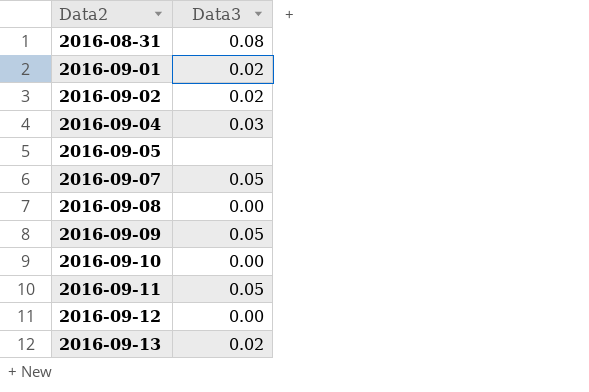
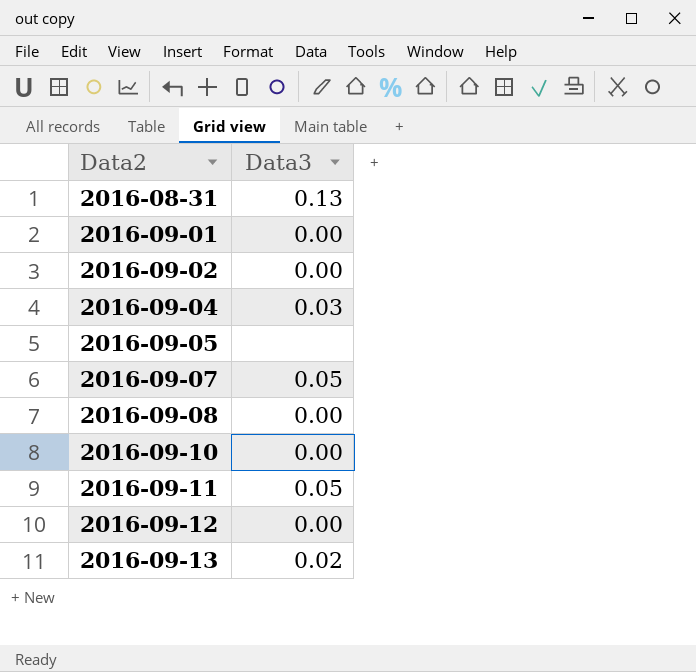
row 2016-09-09: 0.05 -> none
2016-08-31 | Data3: 0.08 -> 0.13
2016-09-01 | Data3: 0.02 -> 0.00
2016-09-02 | Data3: 0.02 -> 0.00

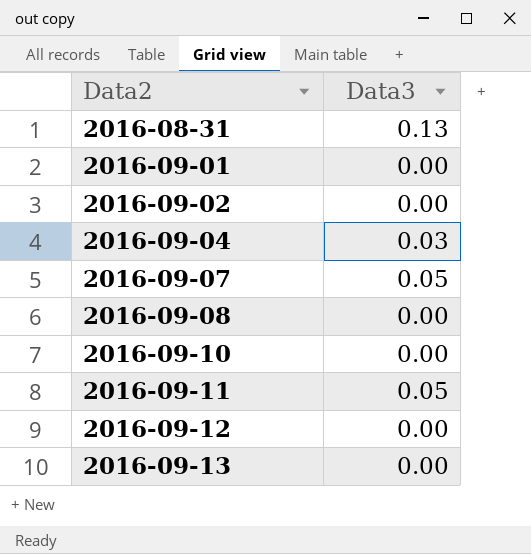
row 2016-09-05: none -> none
2016-09-13 | Data3: 0.02 -> 0.00

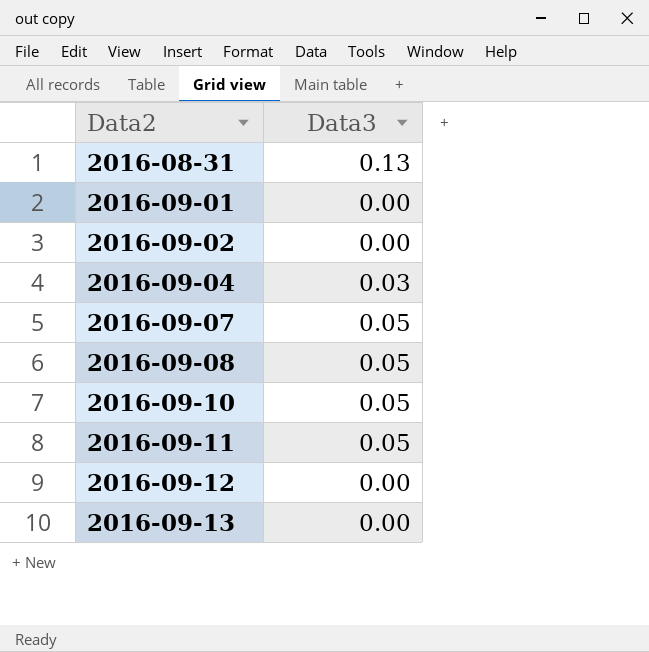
2016-09-08 | Data3: 0.00 -> 0.05
2016-09-10 | Data3: 0.00 -> 0.05

